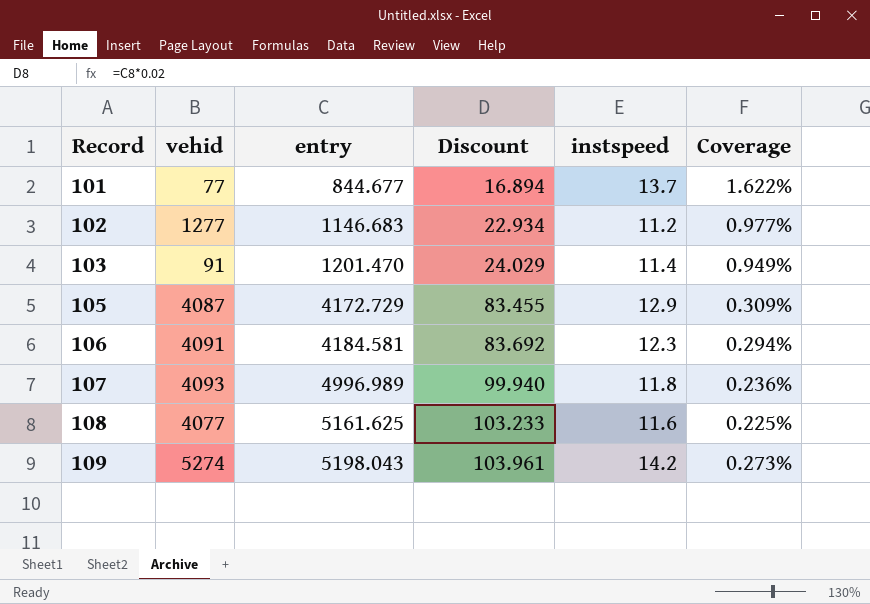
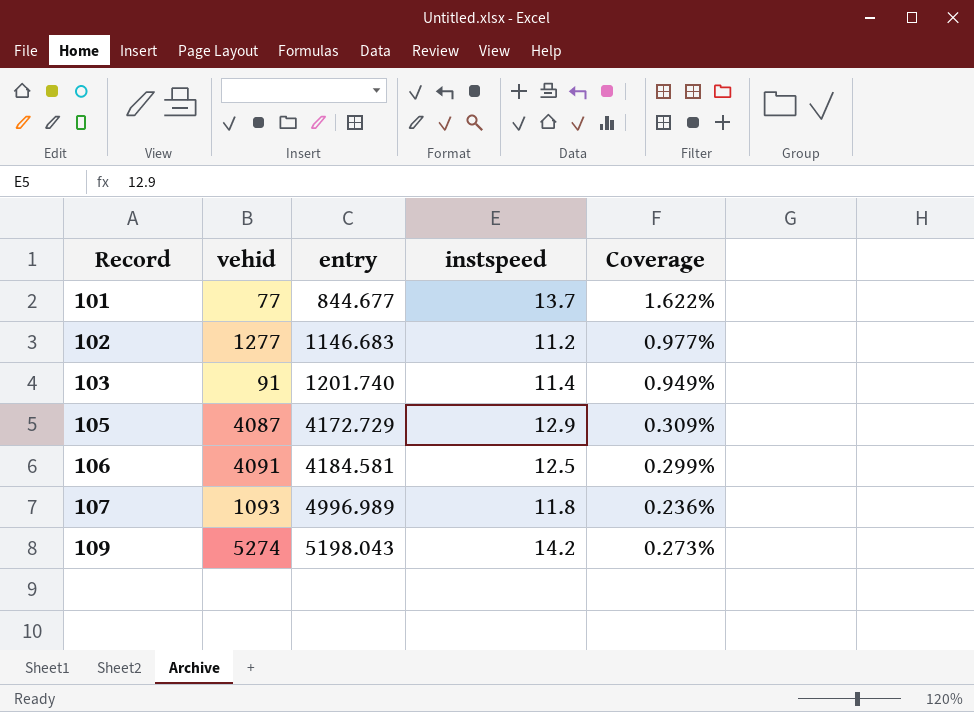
column Discount | formula: [entry] * 0.02 -> none
row 108: 4077 | 5161.625 | 103.233 | 11.6 | 0.225% -> none
103 | entry: 1201.470 -> 1201.740
106 | instspeed: 12.3 -> 12.5
106 | Coverage: 0.294% -> 0.299%
107 | vehid: 4093 -> 1093

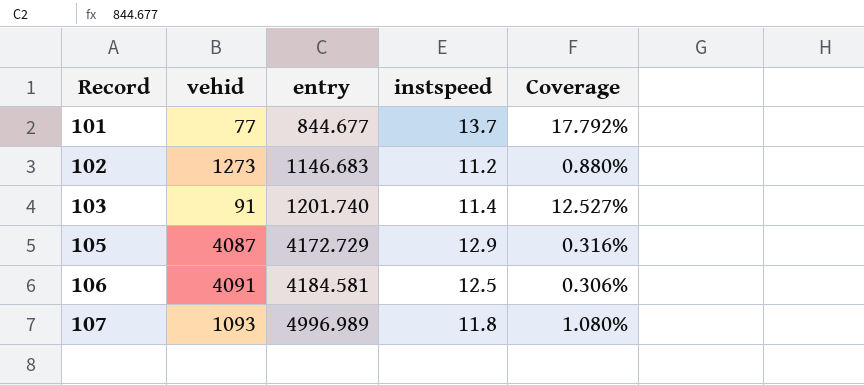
column Coverage | formula: [instspeed] / [entry] -> [instspeed] / [vehid]
row 109: 5274 | 5198.043 | 14.2 | 0.273% -> none
102 | vehid: 1277 -> 1273

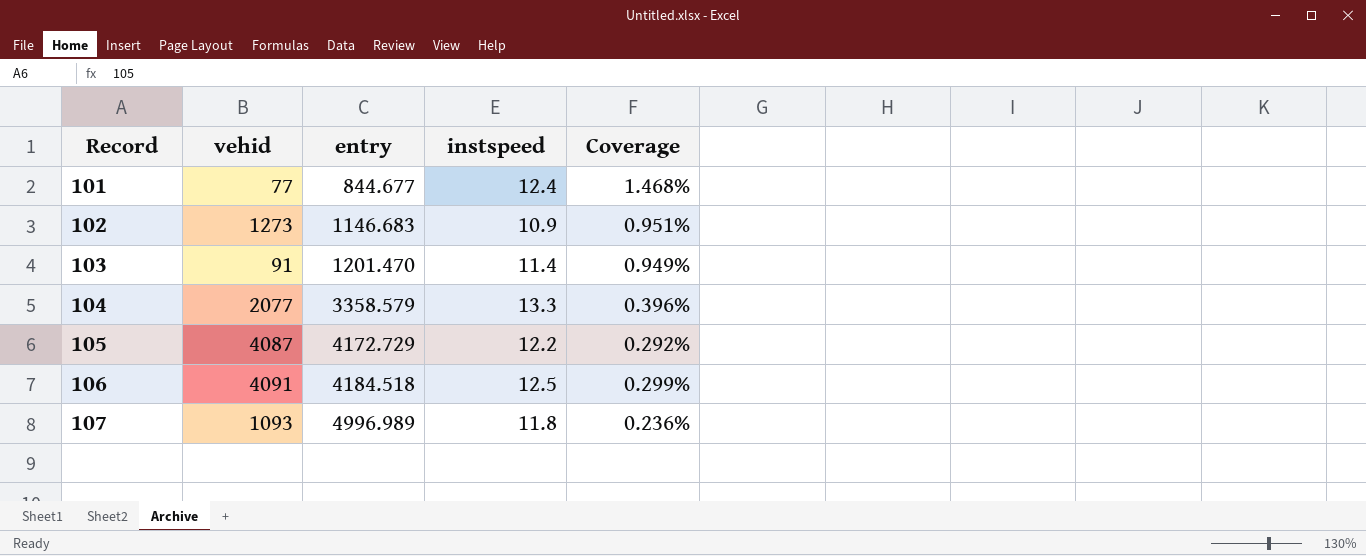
column Coverage | formula: [instspeed] / [vehid] -> [instspeed] / [entry]
101 | instspeed: 13.7 -> 12.4
102 | instspeed: 11.2 -> 10.9
103 | entry: 1201.740 -> 1201.470
row 104: none -> 2077 | 3358.579 | 13.3 | 0.396%
105 | instspeed: 12.9 -> 12.2
106 | entry: 4184.581 -> 4184.518

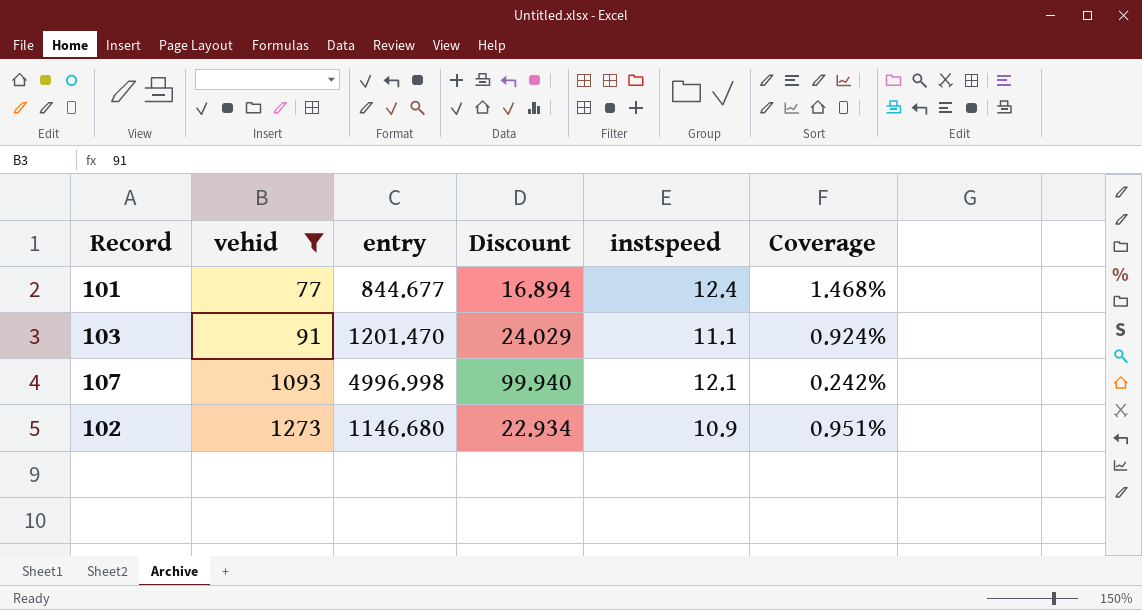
filter: none -> vehid <= 1273
row order: Record ascending -> vehid ascending
column Discount | formula: none -> [entry] * 0.02
103 | instspeed: 11.4 -> 11.1
103 | Coverage: 0.949% -> 0.924%
107 | entry: 4996.989 -> 4996.998
107 | instspeed: 11.8 -> 12.1
107 | Coverage: 0.236% -> 0.242%
102 | entry: 1146.683 -> 1146.680

